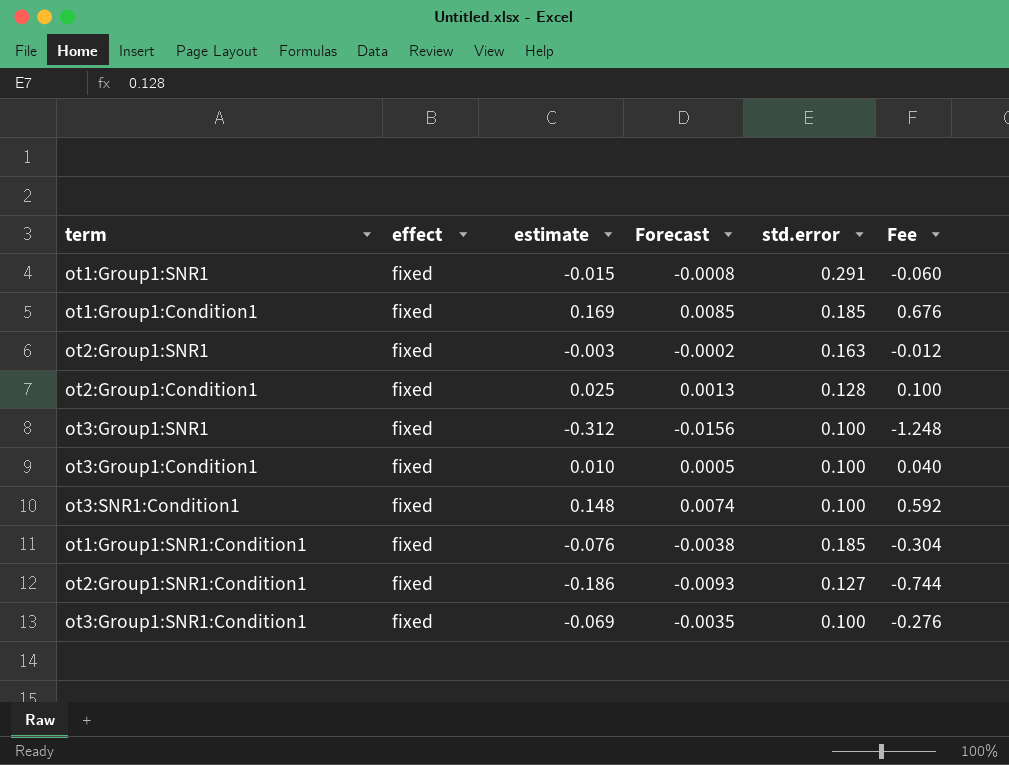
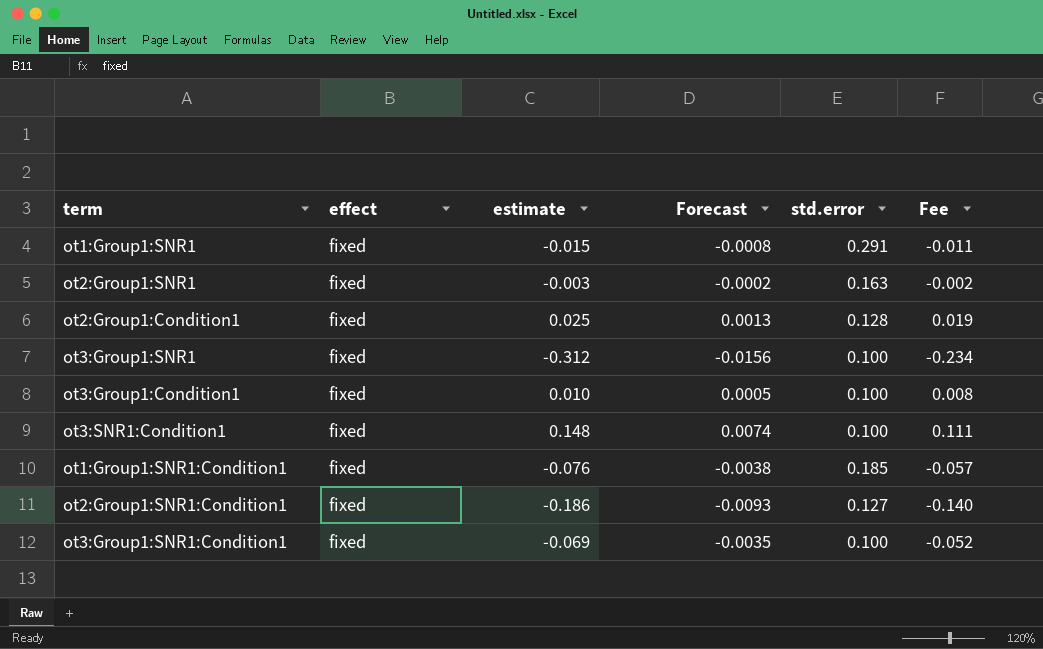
column Fee | formula: [estimate] * 4 -> [estimate] * 0.75
row ot1:Group1:Condition1: fixed | 0.169 | 0.0085 | 0.185 | 0.676 -> none

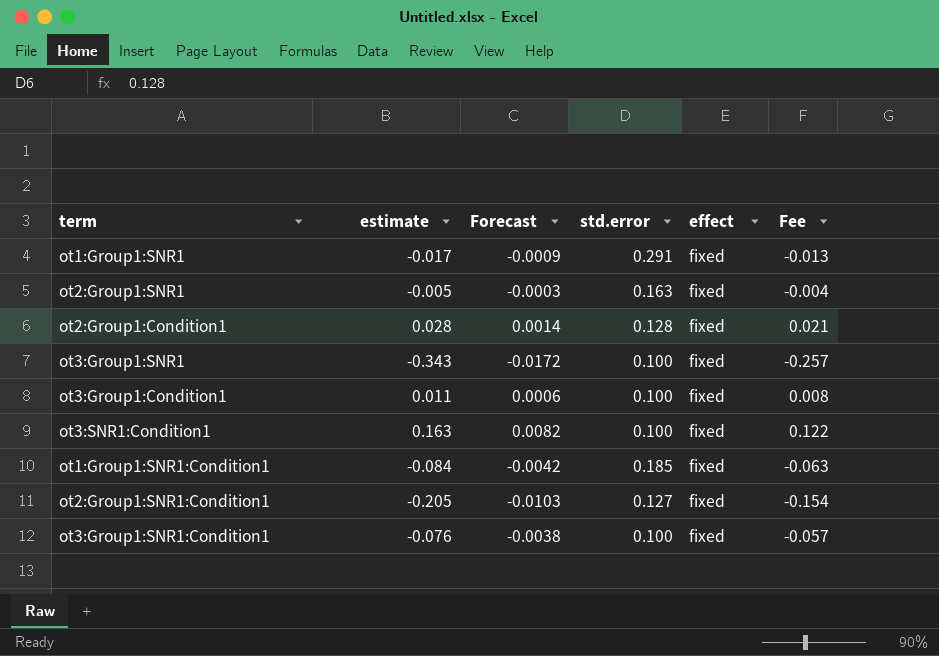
column effect | position: 2 -> 5
ot1:Group1:SNR1 | estimate: -0.015 -> -0.017
ot1:Group1:SNR1 | Forecast: -0.0008 -> -0.0009
ot1:Group1:SNR1 | Fee: -0.011 -> -0.013
ot2:Group1:SNR1 | estimate: -0.003 -> -0.005
ot2:Group1:SNR1 | Forecast: -0.0002 -> -0.0003
ot2:Group1:SNR1 | Fee: -0.002 -> -0.004
ot2:Group1:Condition1 | estimate: 0.025 -> 0.028
ot2:Group1:Condition1 | Forecast: 0.0013 -> 0.0014
ot2:Group1:Condition1 | Fee: 0.019 -> 0.021
ot3:Group1:SNR1 | estimate: -0.312 -> -0.343
ot3:Group1:SNR1 | Forecast: -0.0156 -> -0.0172
ot3:Group1:SNR1 | Fee: -0.234 -> -0.257
ot3:Group1:Condition1 | estimate: 0.010 -> 0.011
ot3:Group1:Condition1 | Forecast: 0.0005 -> 0.0006
ot3:SNR1:Condition1 | estimate: 0.148 -> 0.163
ot3:SNR1:Condition1 | Forecast: 0.0074 -> 0.0082
ot3:SNR1:Condition1 | Fee: 0.111 -> 0.122
ot1:Group1:SNR1:Condition1 | estimate: -0.076 -> -0.084
ot1:Group1:SNR1:Condition1 | Forecast: -0.0038 -> -0.0042
ot1:Group1:SNR1:Condition1 | Fee: -0.057 -> -0.063
ot2:Group1:SNR1:Condition1 | estimate: -0.186 -> -0.205
ot2:Group1:SNR1:Condition1 | Forecast: -0.0093 -> -0.0103
ot2:Group1:SNR1:Condition1 | Fee: -0.140 -> -0.154
ot3:Group1:SNR1:Condition1 | estimate: -0.069 -> -0.076
ot3:Group1:SNR1:Condition1 | Forecast: -0.0035 -> -0.0038
ot3:Group1:SNR1:Condition1 | Fee: -0.052 -> -0.057

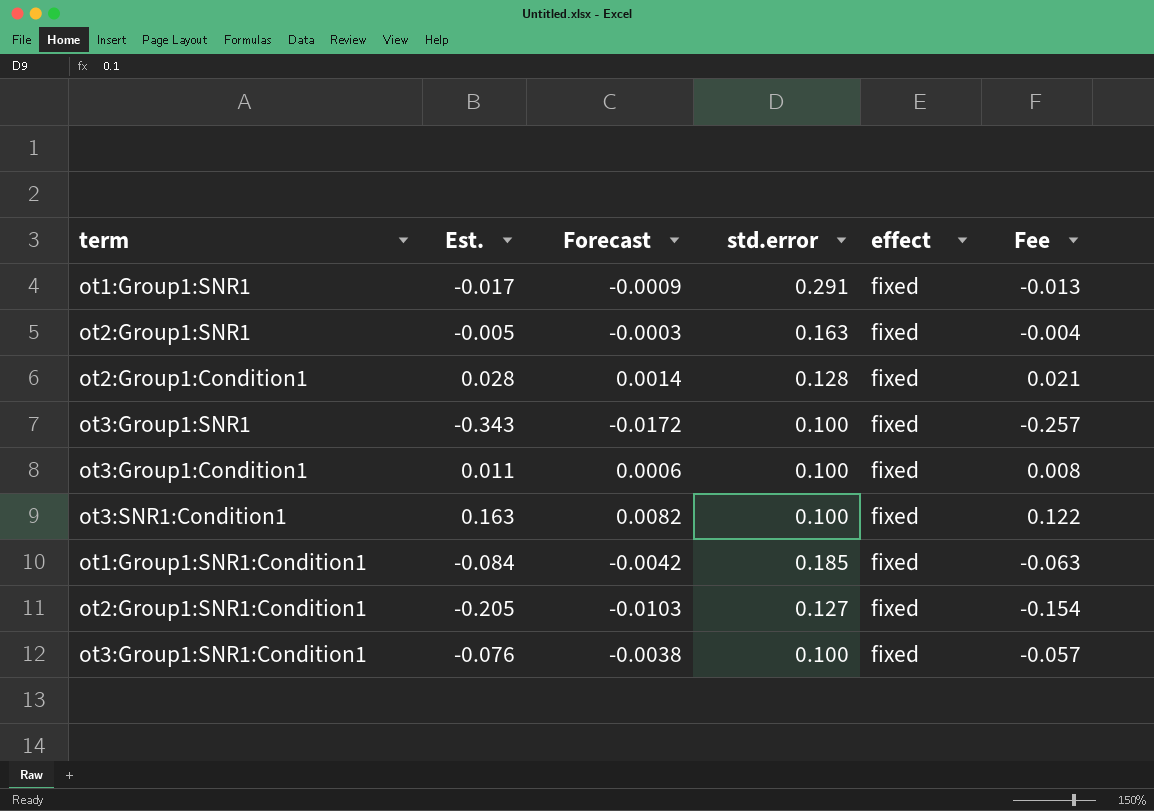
column name: estimate -> Est.

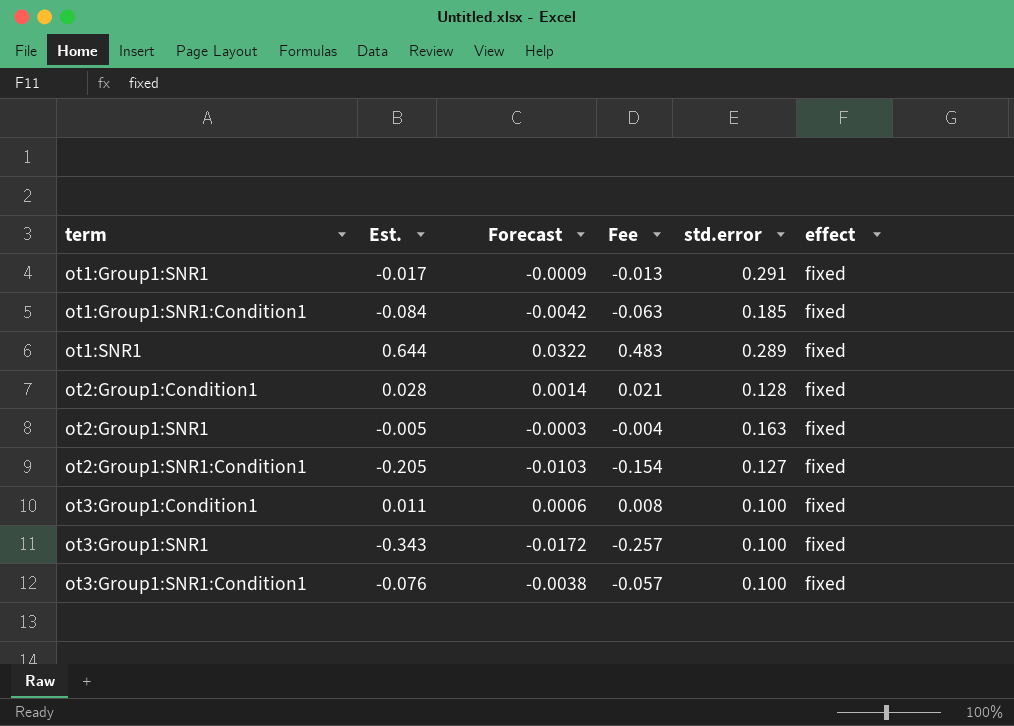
row order: none -> term ascending
column Fee | position: 6 -> 4
row ot3:SNR1:Condition1: 0.163 | 0.0082 | 0.100 | fixed | 0.122 -> none
row ot1:SNR1: none -> 0.644 | 0.0322 | 0.483 | 0.289 | fixed

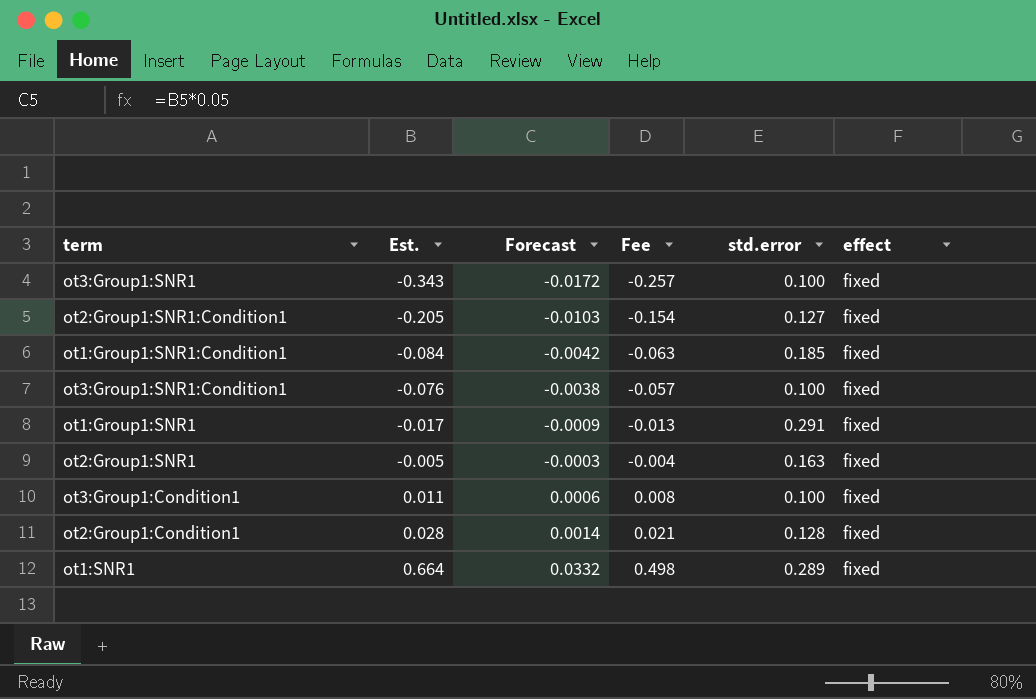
row order: term ascending -> Est. ascending
ot1:SNR1 | Est.: 0.644 -> 0.664
ot1:SNR1 | Forecast: 0.0322 -> 0.0332
ot1:SNR1 | Fee: 0.483 -> 0.498

